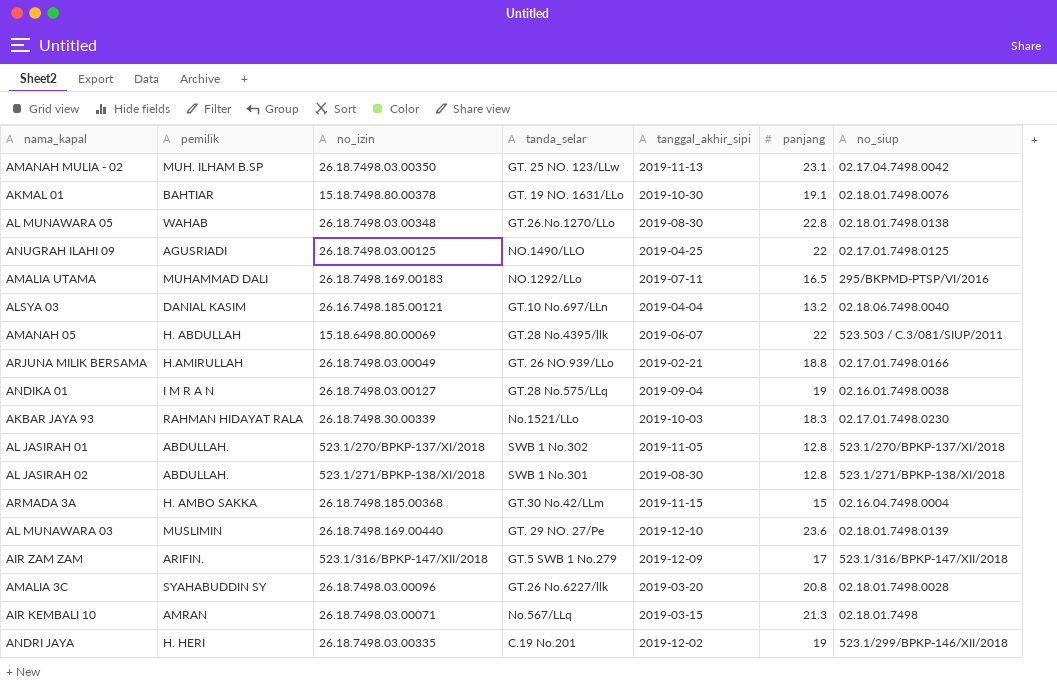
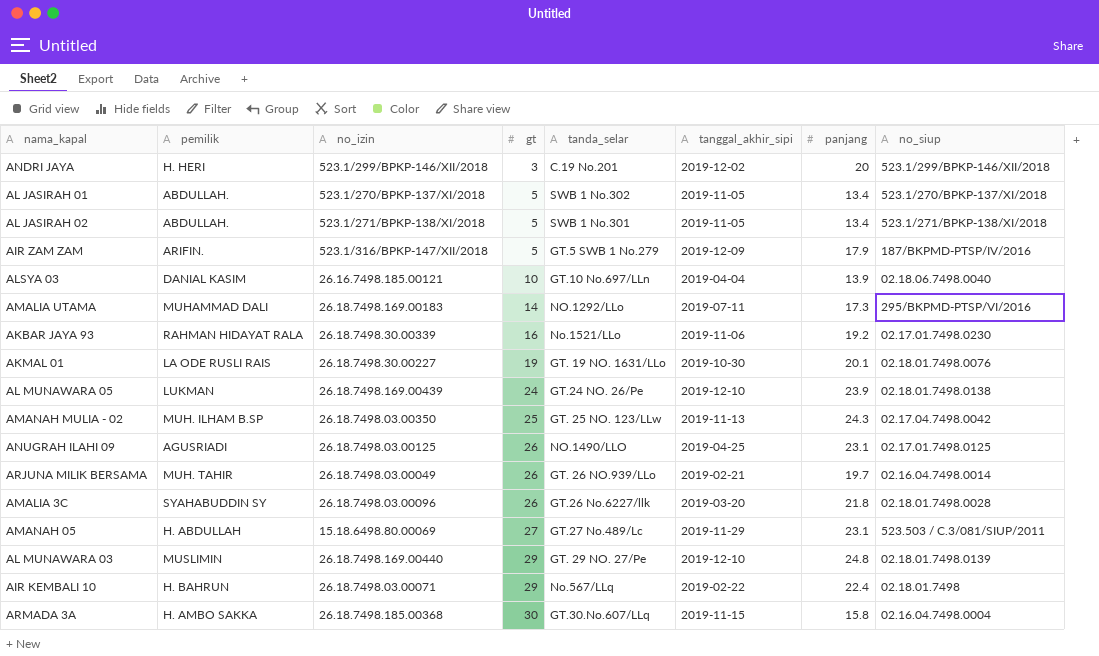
row order: none -> gt ascending
column gt | position: none -> 4
row ANDIKA 01: I M R A N | 26.18.7498.03.00127 | GT.28 No.575/LLq | 2019-09-04 | 19 | 02.16.01.7498.0038 -> none
ANDRI JAYA | no_izin: 26.18.7498.03.00335 -> 523.1/299/BPKP-146/XII/2018
ANDRI JAYA | panjang: 19 -> 20
AL JASIRAH 01 | panjang: 12.8 -> 13.4
AL JASIRAH 02 | tanggal_akhir_sipi: 2019-08-30 -> 2019-11-05
AL JASIRAH 02 | panjang: 12.8 -> 13.4
AIR ZAM ZAM | panjang: 17 -> 17.9
AIR ZAM ZAM | no_siup: 523.1/316/BPKP-147/XII/2018 -> 187/BKPMD-PTSP/IV/2016
ALSYA 03 | panjang: 13.2 -> 13.9
AMALIA UTAMA | panjang: 16.5 -> 17.3
AKBAR JAYA 93 | tanggal_akhir_sipi: 2019-10-03 -> 2019-11-06
AKBAR JAYA 93 | panjang: 18.3 -> 19.2
AKMAL 01 | pemilik: BAHTIAR -> LA ODE RUSLI RAIS
AKMAL 01 | no_izin: 15.18.7498.80.00378 -> 26.18.7498.30.00227
AKMAL 01 | panjang: 19.1 -> 20.1
AL MUNAWARA 05 | pemilik: WAHAB -> LUKMAN
AL MUNAWARA 05 | no_izin: 26.18.7498.03.00348 -> 26.18.7498.169.00439
AL MUNAWARA 05 | tanda_selar: GT.26.No.1270/LLo -> GT.24 NO. 26/Pe
AL MUNAWARA 05 | tanggal_akhir_sipi: 2019-08-30 -> 2019-12-10
AL MUNAWARA 05 | panjang: 22.8 -> 23.9
AMANAH MULIA - 02 | panjang: 23.1 -> 24.3
ANUGRAH ILAHI 09 | panjang: 22 -> 23.1
ARJUNA MILIK BERSAMA | pemilik: H.AMIRULLAH -> MUH. TAHIR
ARJUNA MILIK BERSAMA | panjang: 18.8 -> 19.7
ARJUNA MILIK BERSAMA | no_siup: 02.17.01.7498.0166 -> 02.16.04.7498.0014
AMALIA 3C | panjang: 20.8 -> 21.8
AMANAH 05 | tanda_selar: GT.28 No.4395/llk -> GT.27 No.489/Lc
AMANAH 05 | tanggal_akhir_sipi: 2019-06-07 -> 2019-11-29
AMANAH 05 | panjang: 22 -> 23.1
AL MUNAWARA 03 | panjang: 23.6 -> 24.8
AIR KEMBALI 10 | pemilik: AMRAN -> H. BAHRUN
AIR KEMBALI 10 | tanggal_akhir_sipi: 2019-03-15 -> 2019-02-22
AIR KEMBALI 10 | panjang: 21.3 -> 22.4
ARMADA 3A | tanda_selar: GT.30 No.42/LLm -> GT.30.No.607/LLq
ARMADA 3A | panjang: 15 -> 15.8

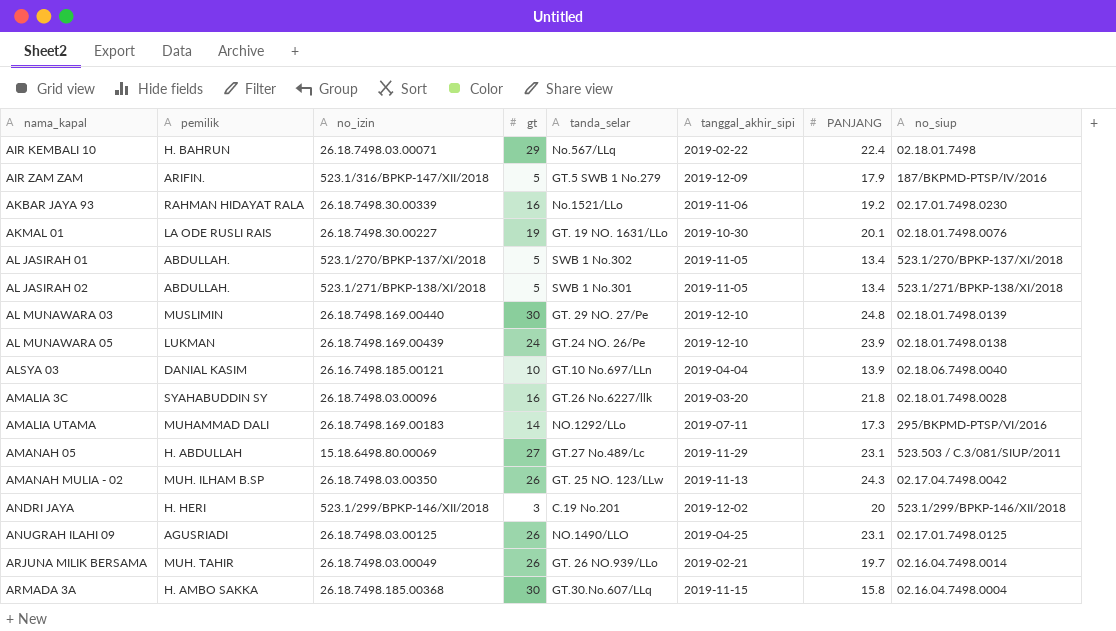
row order: gt ascending -> nama_kapal ascending
column name: panjang -> PANJANG
AL MUNAWARA 03 | gt: 29 -> 30
AMALIA 3C | gt: 26 -> 16
AMANAH MULIA - 02 | gt: 25 -> 26

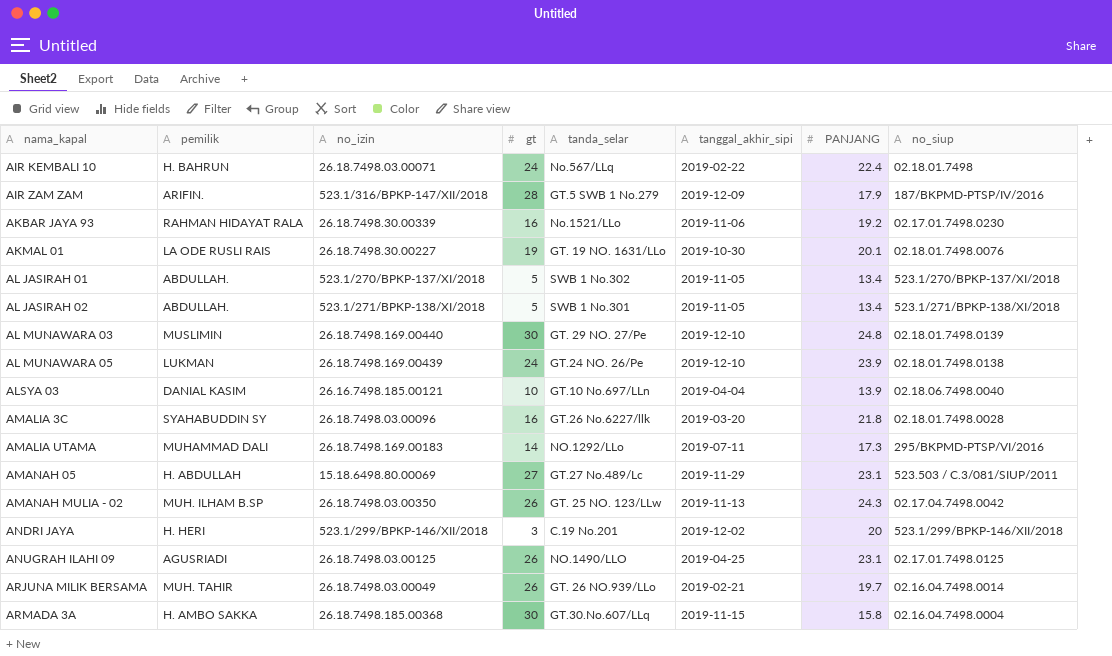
AIR KEMBALI 10 | gt: 29 -> 24
AIR ZAM ZAM | gt: 5 -> 28

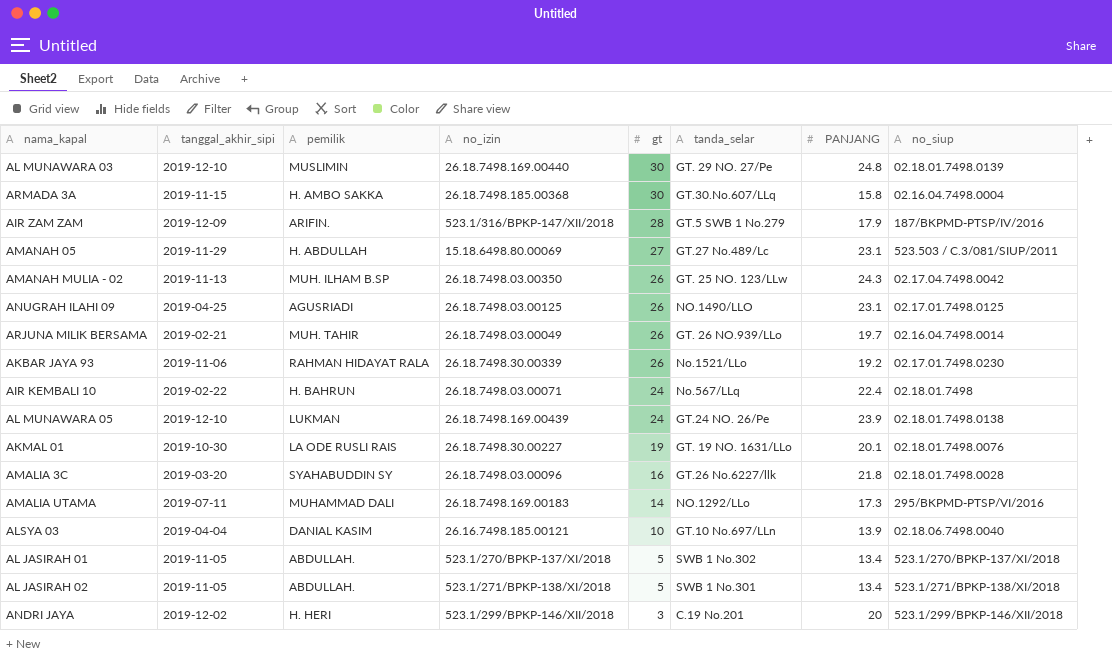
row order: nama_kapal ascending -> gt descending
column tanggal_akhir_sipi | position: 6 -> 2
AKBAR JAYA 93 | gt: 16 -> 26

